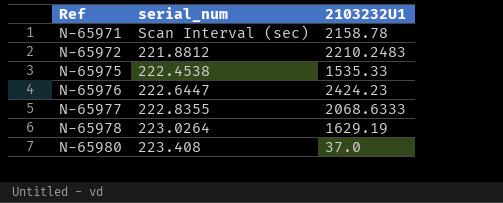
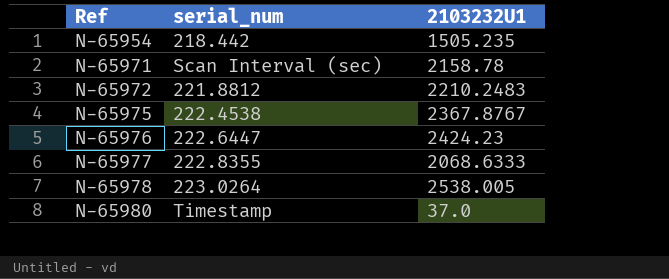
row N-65954: none -> 218.442 | 1505.235
N-65975 | 2103232U1: 1535.33 -> 2367.8767
N-65978 | 2103232U1: 1629.19 -> 2538.005
N-65980 | serial_num: 223.408 -> Timestamp

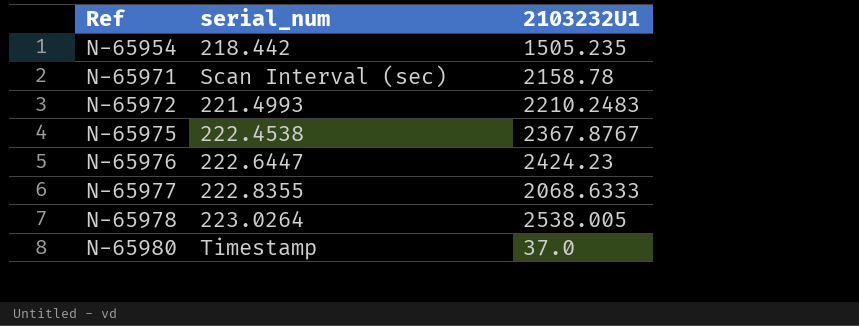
N-65972 | serial_num: 221.8812 -> 221.4993

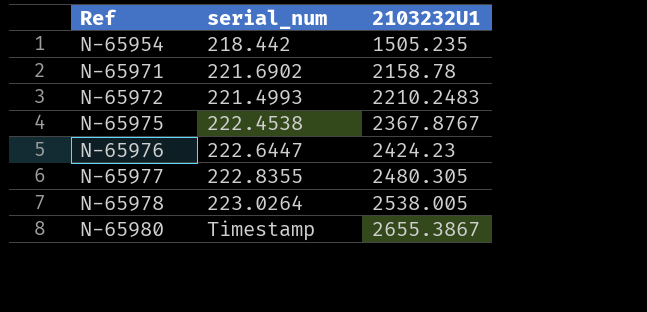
N-65971 | serial_num: Scan Interval (sec) -> 221.6902
N-65977 | 2103232U1: 2068.6333 -> 2480.305
N-65980 | 2103232U1: 37.0 -> 2655.3867

